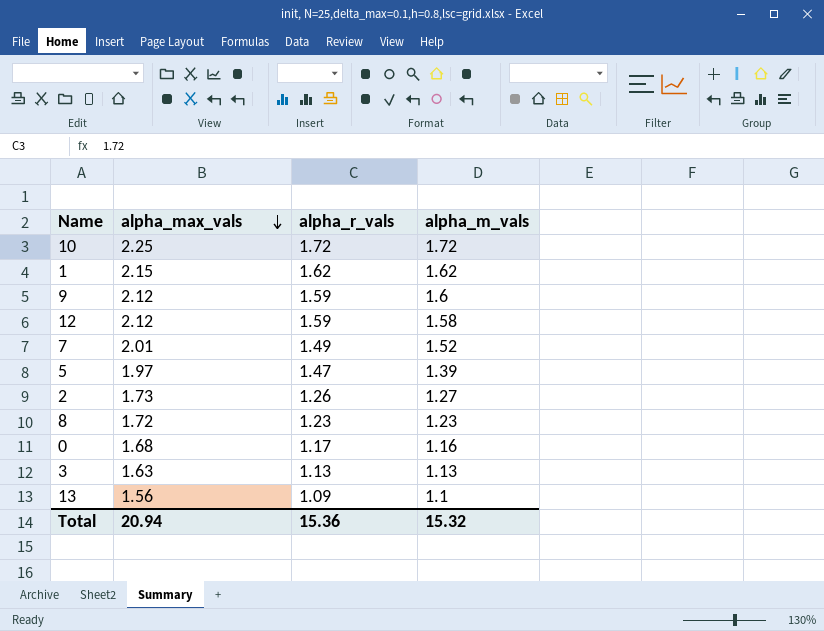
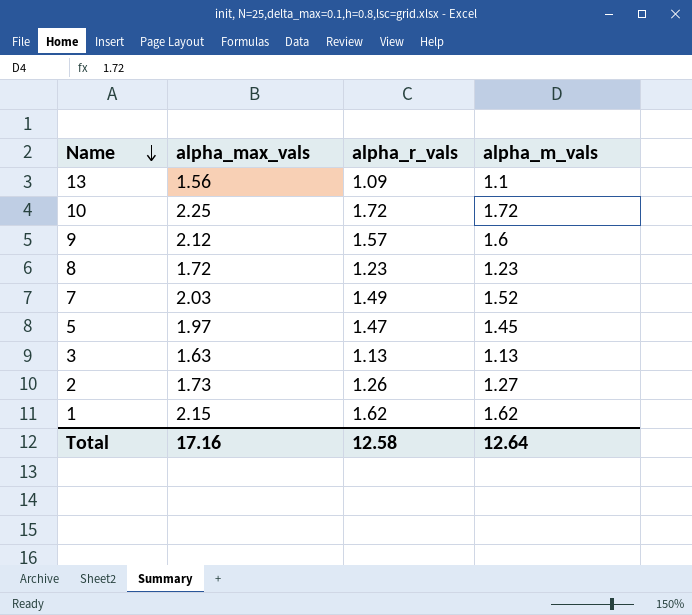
row order: alpha_max_vals descending -> Name descending
row 12: 2.12 | 1.59 | 1.58 -> none
row 0: 1.68 | 1.17 | 1.16 -> none
9 | alpha_r_vals: 1.59 -> 1.57
7 | alpha_max_vals: 2.01 -> 2.03
5 | alpha_m_vals: 1.39 -> 1.45
Total | alpha_max_vals: 20.94 -> 17.16
Total | alpha_r_vals: 15.36 -> 12.58
Total | alpha_m_vals: 15.32 -> 12.64

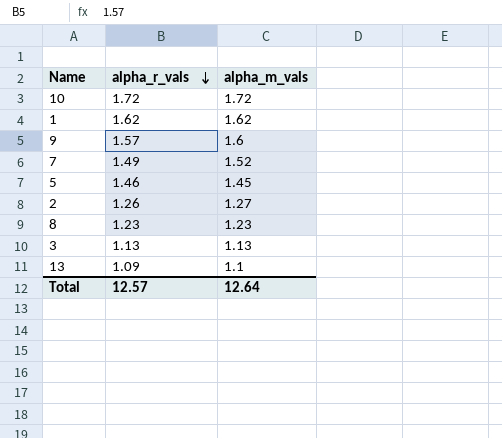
row order: Name descending -> alpha_r_vals descending
column alpha_max_vals | position: 2 -> none
5 | alpha_r_vals: 1.47 -> 1.46
Total | alpha_r_vals: 12.58 -> 12.57

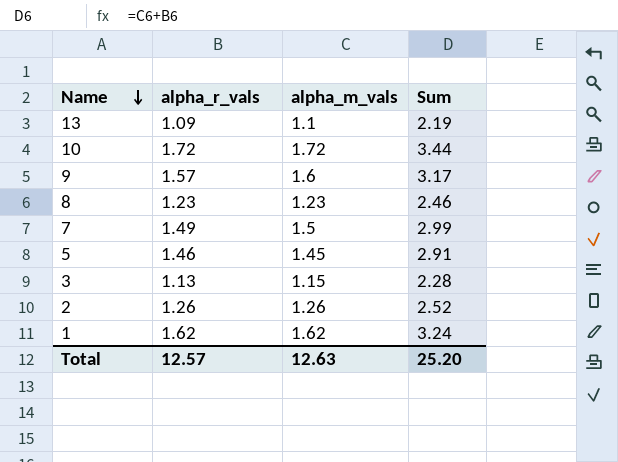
row order: alpha_r_vals descending -> Name descending
column Sum | formula: none -> [alpha_r_vals] + [alpha_m_vals]
7 | alpha_m_vals: 1.52 -> 1.5
3 | alpha_m_vals: 1.13 -> 1.15
2 | alpha_m_vals: 1.27 -> 1.26
Total | alpha_m_vals: 12.64 -> 12.63

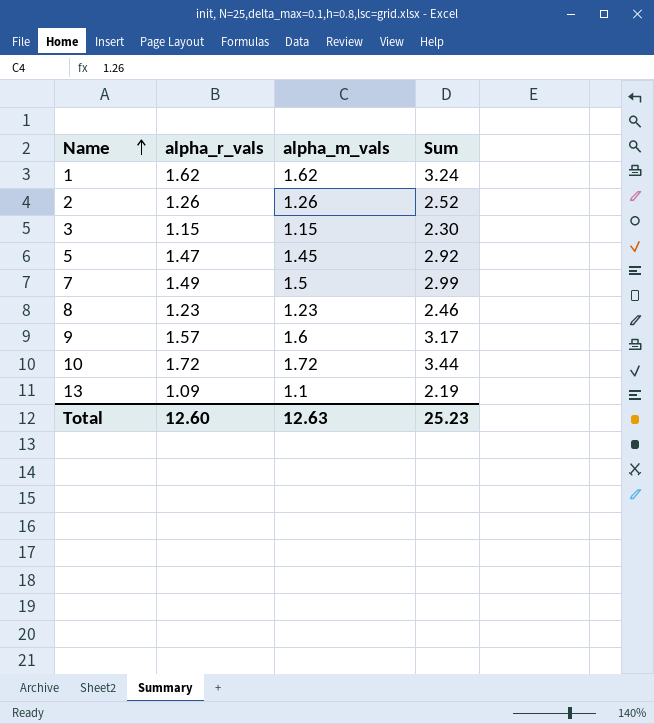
row order: Name descending -> Name ascending
3 | alpha_r_vals: 1.13 -> 1.15
3 | Sum: 2.28 -> 2.30
5 | alpha_r_vals: 1.46 -> 1.47
5 | Sum: 2.91 -> 2.92
Total | alpha_r_vals: 12.57 -> 12.60
Total | Sum: 25.20 -> 25.23

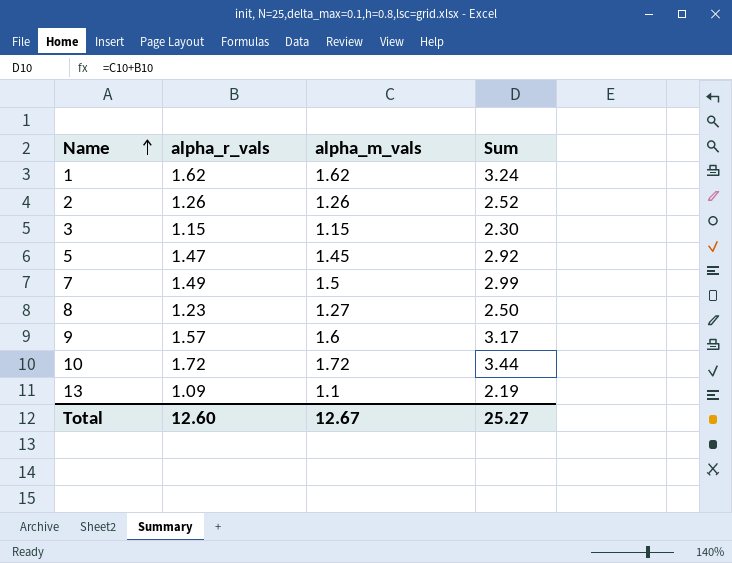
8 | alpha_m_vals: 1.23 -> 1.27
8 | Sum: 2.46 -> 2.50
Total | alpha_m_vals: 12.63 -> 12.67
Total | Sum: 25.23 -> 25.27

